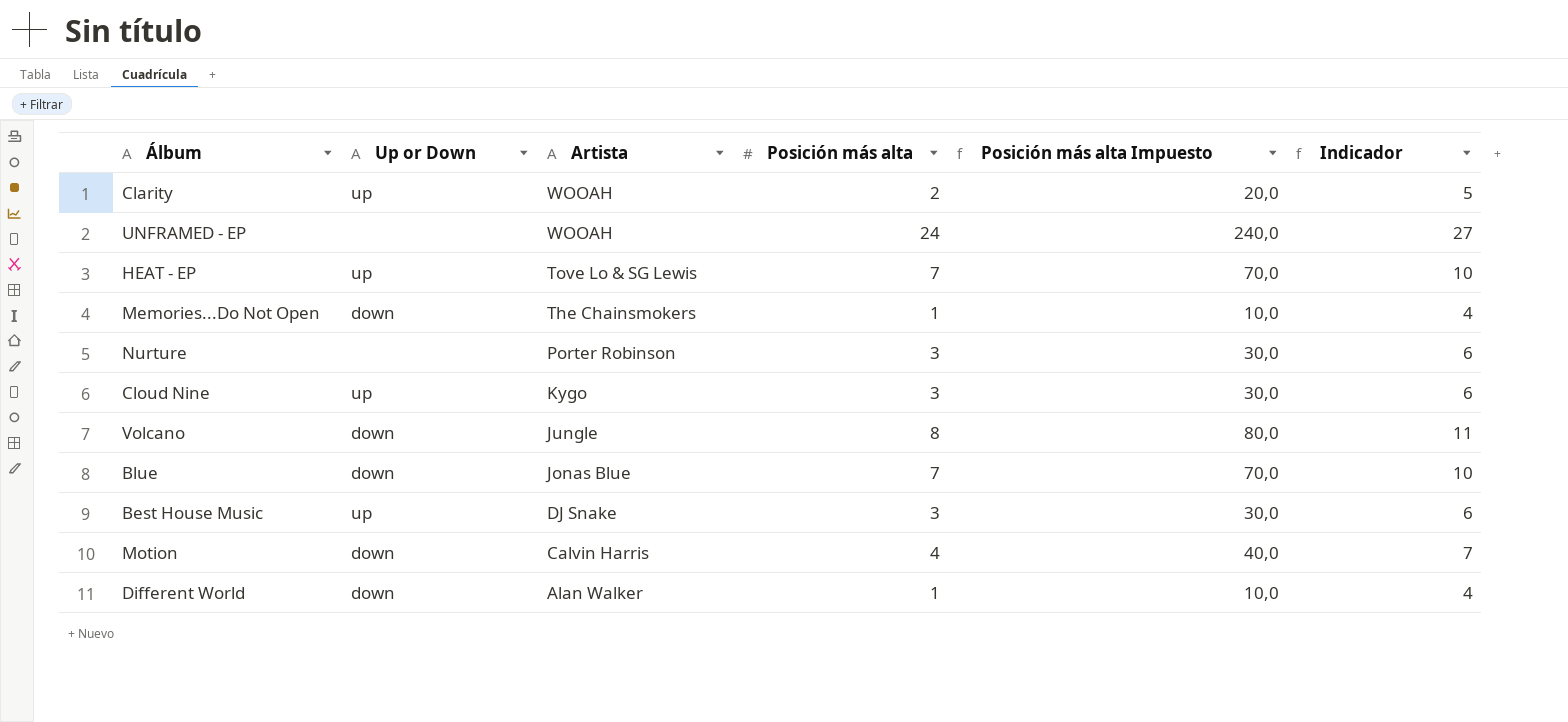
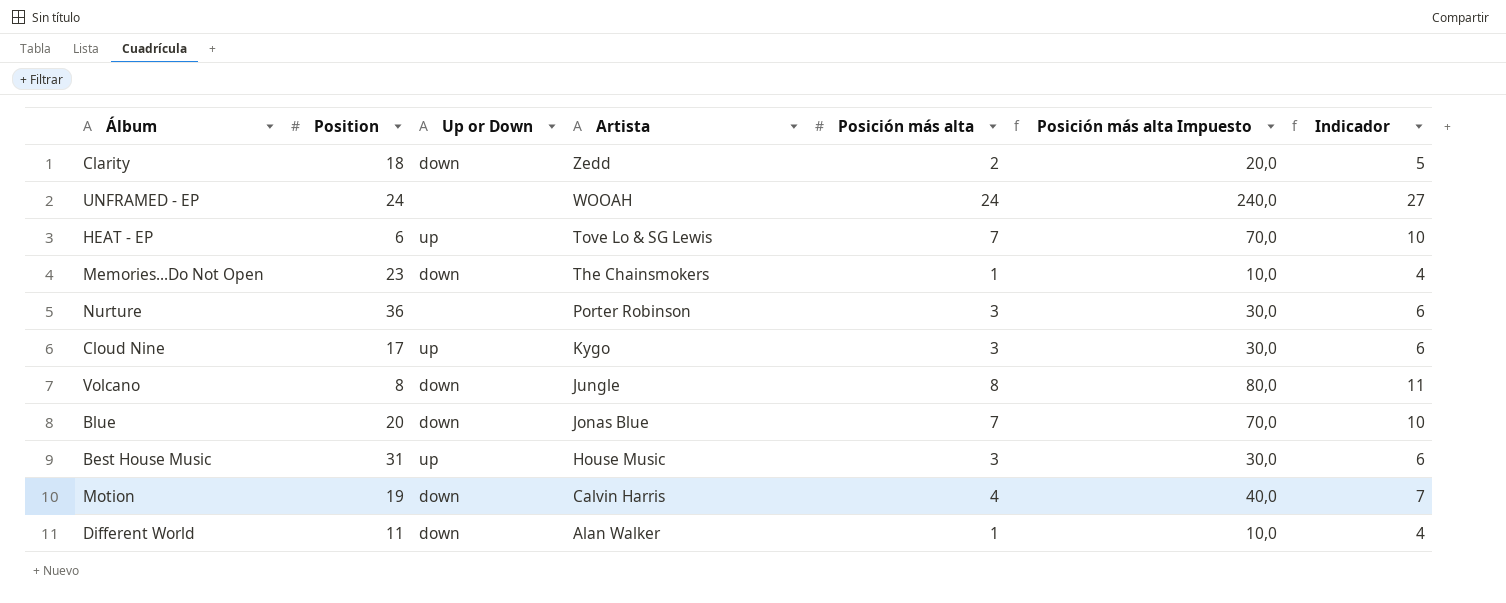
column Position | position: none -> 2
Clarity | Up or Down: up -> down
Clarity | Artista: WOOAH -> Zedd
Best House Music | Artista: DJ Snake -> House Music

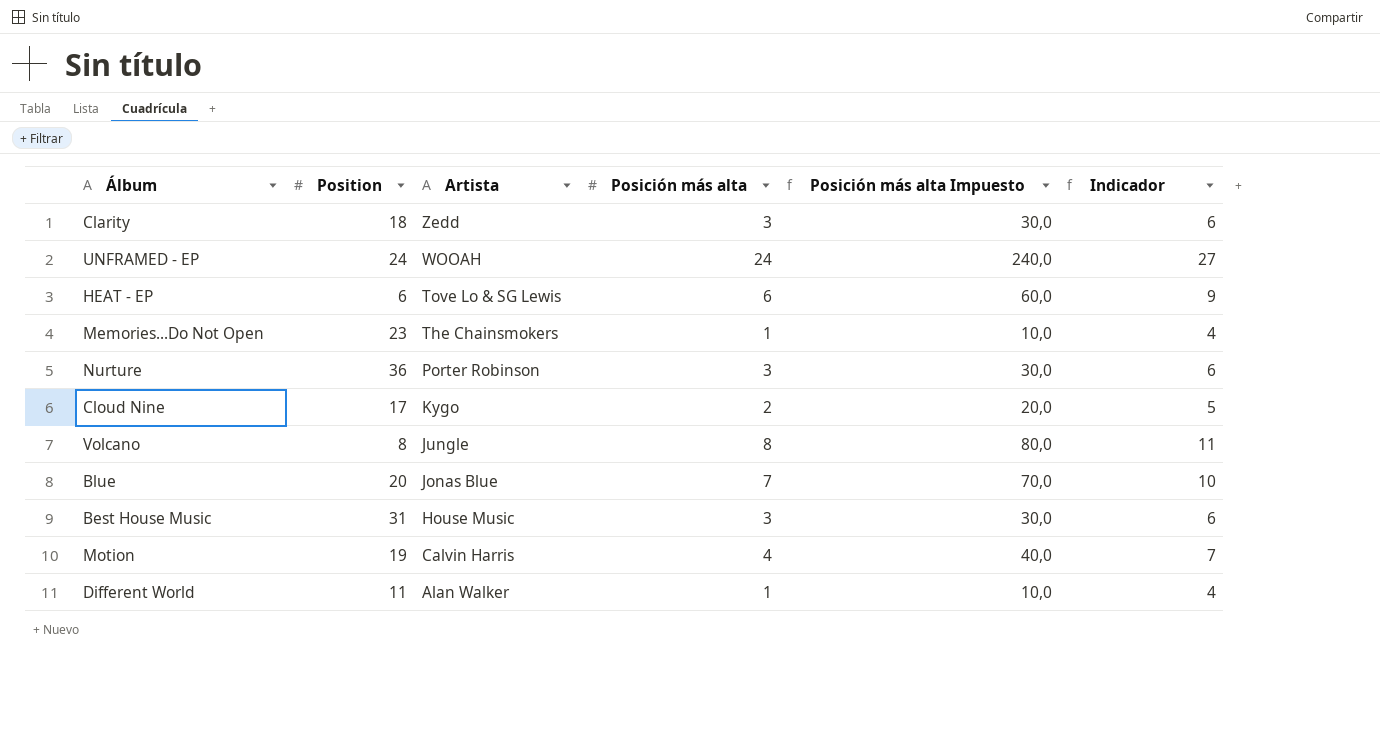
column Up or Down | position: 3 -> none
Clarity | Posición más alta: 2 -> 3
Clarity | Posición más alta Impuesto: 20,0 -> 30,0
Clarity | Indicador: 5 -> 6
HEAT - EP | Posición más alta: 7 -> 6
HEAT - EP | Posición más alta Impuesto: 70,0 -> 60,0
HEAT - EP | Indicador: 10 -> 9
Cloud Nine | Posición más alta: 3 -> 2
Cloud Nine | Posición más alta Impuesto: 30,0 -> 20,0
Cloud Nine | Indicador: 6 -> 5

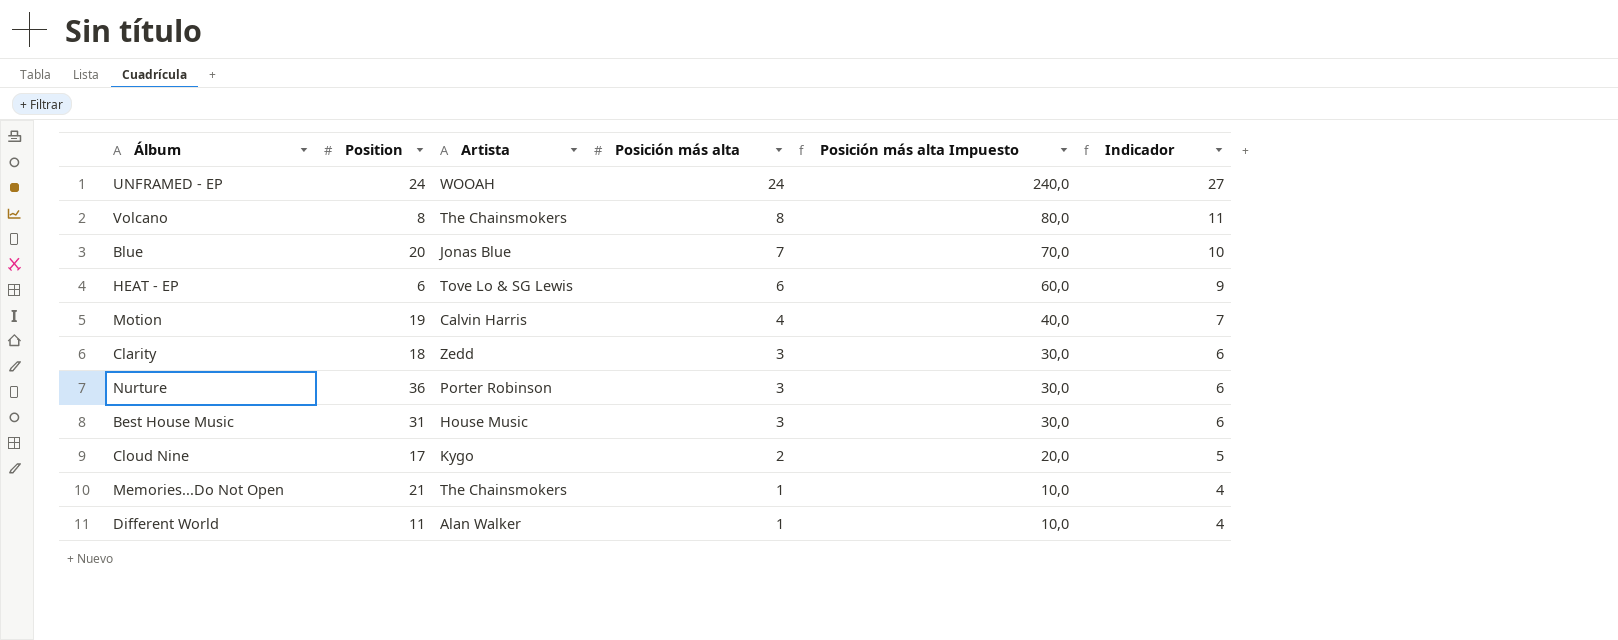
row order: Artista descending -> Posición más alta descending
Volcano | Artista: Jungle -> The Chainsmokers
Memories...Do Not Open | Position: 23 -> 21

